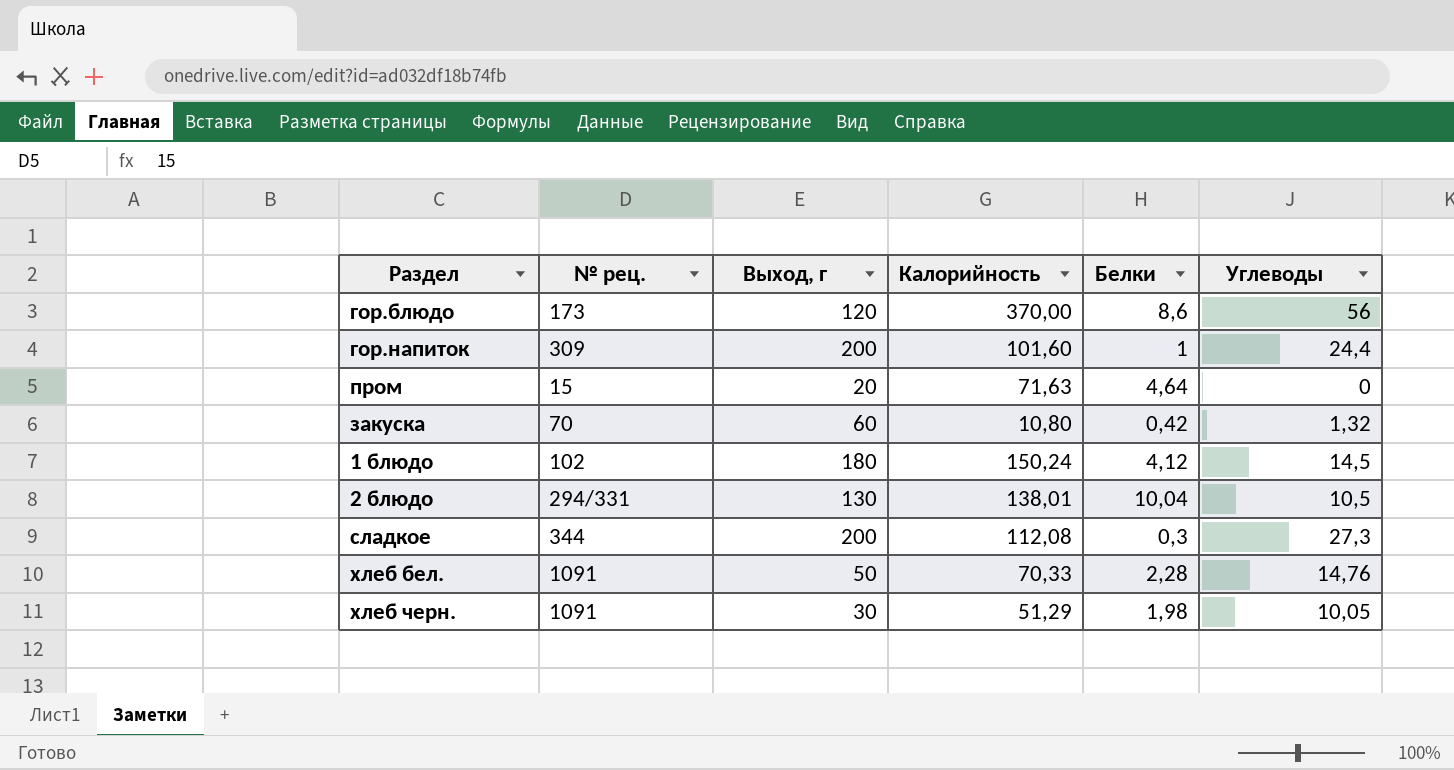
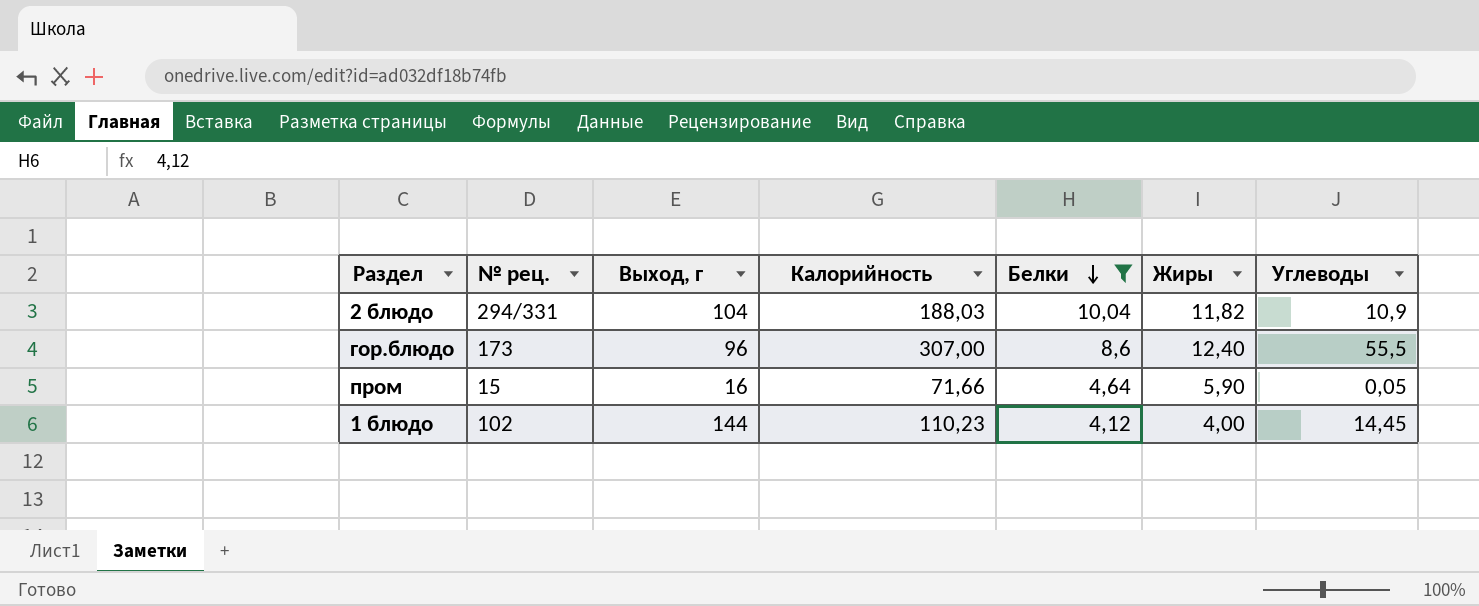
filter: none -> Белки >= 4,12
row order: none -> Белки descending
column Жиры | position: none -> 6
2 блюдо | Выход, г: 130 -> 104
2 блюдо | Калорийность: 138,01 -> 188,03
2 блюдо | Углеводы: 10,5 -> 10,9
гор.блюдо | Выход, г: 120 -> 96
гор.блюдо | Калорийность: 370,00 -> 307,00
гор.блюдо | Углеводы: 56 -> 55,5
пром | Выход, г: 20 -> 16
пром | Калорийность: 71,63 -> 71,66
пром | Углеводы: 0 -> 0,05
1 блюдо | Выход, г: 180 -> 144
1 блюдо | Калорийность: 150,24 -> 110,23
1 блюдо | Углеводы: 14,5 -> 14,45

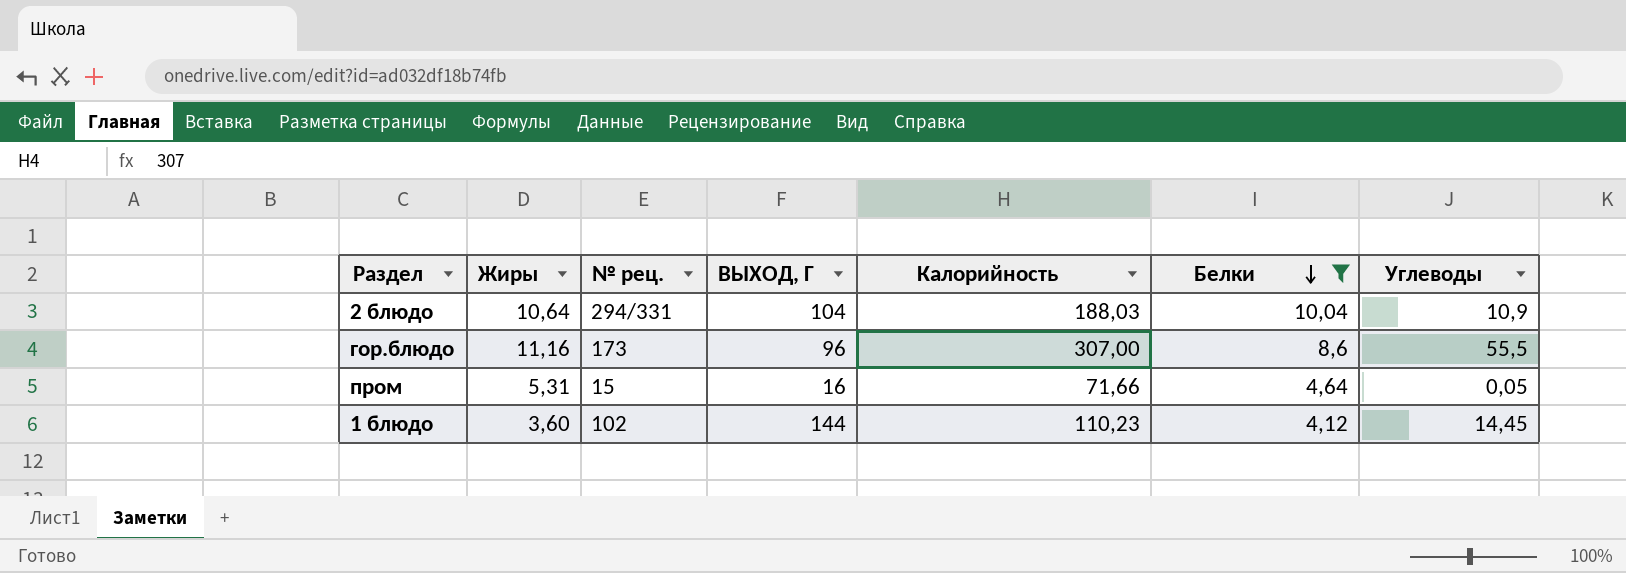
column Жиры | position: 6 -> 2
column name: Выход, г -> ВЫХОД, Г
2 блюдо | Жиры: 11,82 -> 10,64
гор.блюдо | Жиры: 12,40 -> 11,16
пром | Жиры: 5,90 -> 5,31
1 блюдо | Жиры: 4,00 -> 3,60

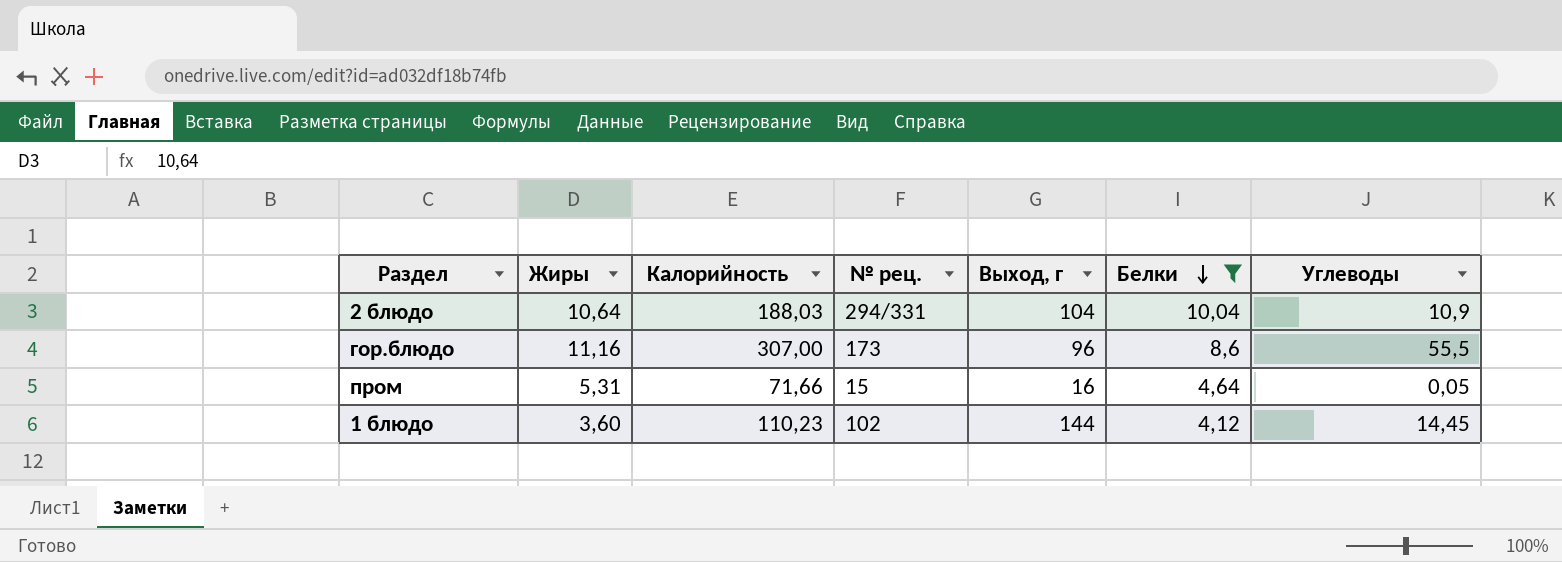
column Калорийность | position: 5 -> 3
column name: ВЫХОД, Г -> Выход, г

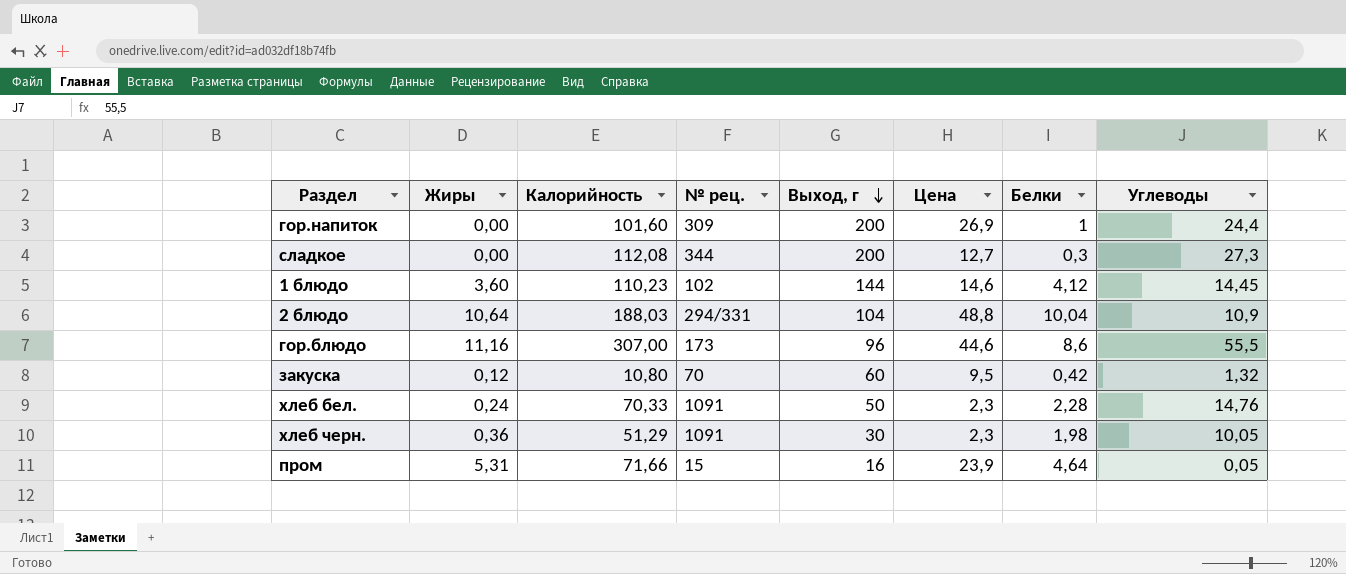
filter: Белки >= 4,12 -> none
row order: Белки descending -> Выход, г descending
column Цена | position: none -> 6

